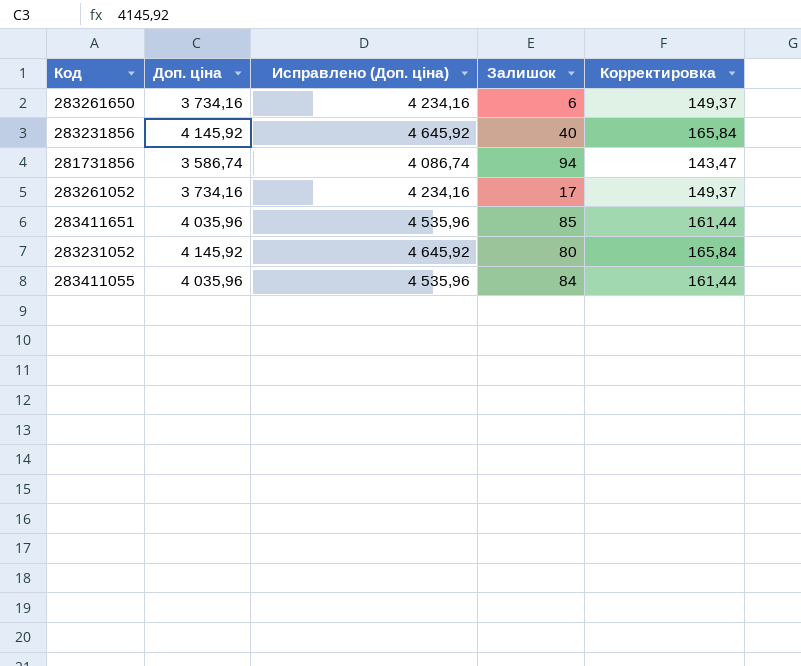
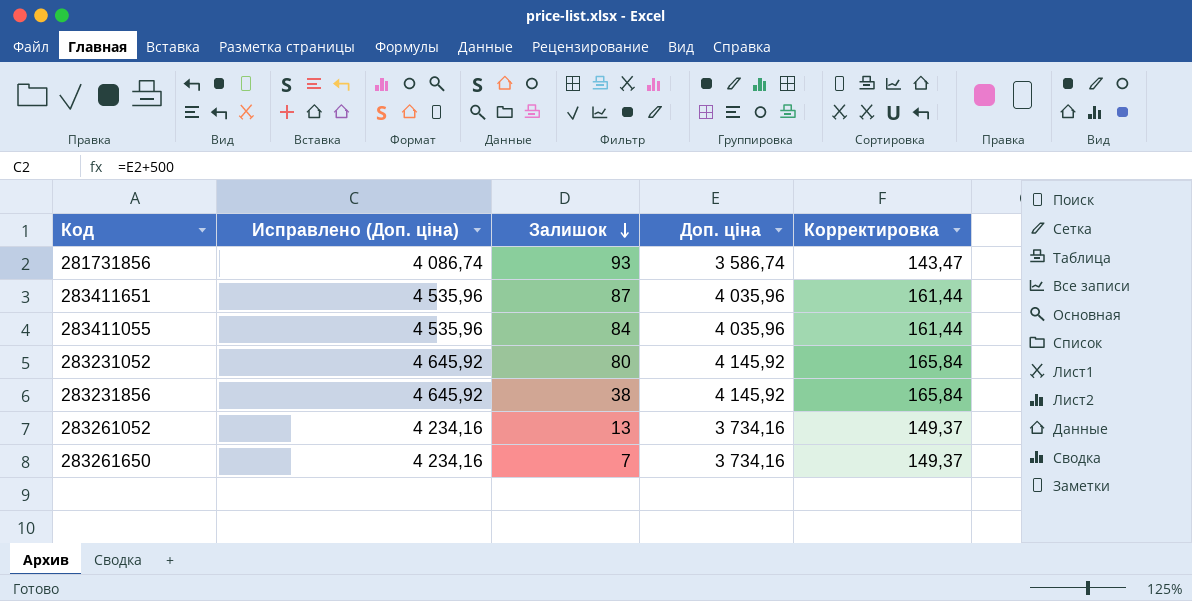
row order: none -> Залишок descending
column Доп. ціна | position: 2 -> 4
281731856 | Залишок: 94 -> 93
283411651 | Залишок: 85 -> 87
283231856 | Залишок: 40 -> 38
283261052 | Залишок: 17 -> 13
283261650 | Залишок: 6 -> 7

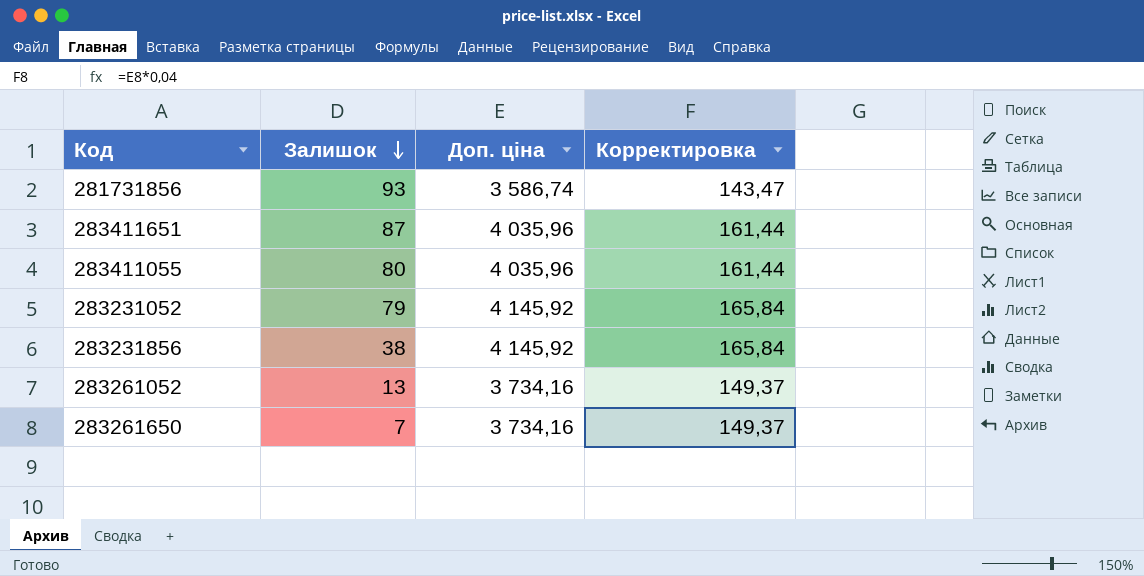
column Исправлено (Доп. ціна) | formula: [Доп. ціна] + 500 -> none
283411055 | Залишок: 84 -> 80
283231052 | Залишок: 80 -> 79

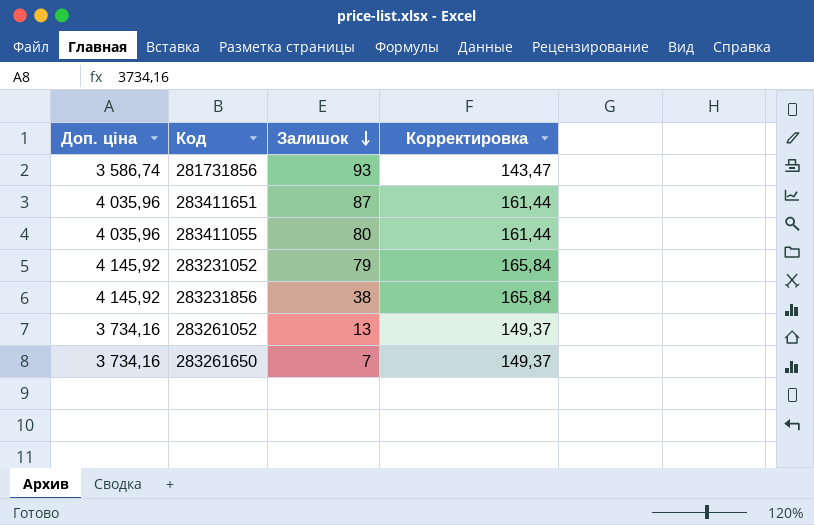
column Доп. ціна | position: 3 -> 1

